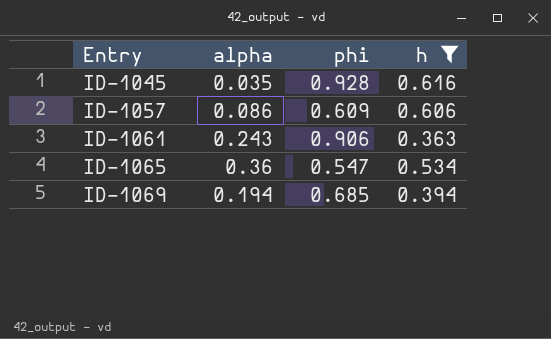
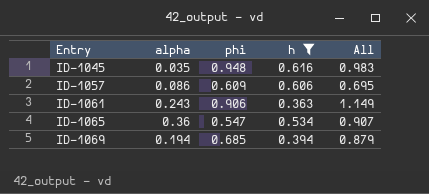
column All | formula: none -> [alpha] + [phi]
ID-1045 | phi: 0.928 -> 0.948

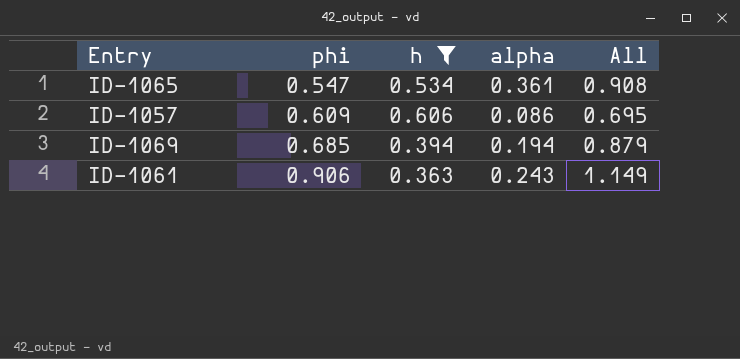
row order: Entry ascending -> phi ascending
column alpha | position: 2 -> 4
row ID-1045: 0.035 | 0.948 | 0.616 | 0.983 -> none
ID-1065 | alpha: 0.36 -> 0.361
ID-1065 | All: 0.907 -> 0.908

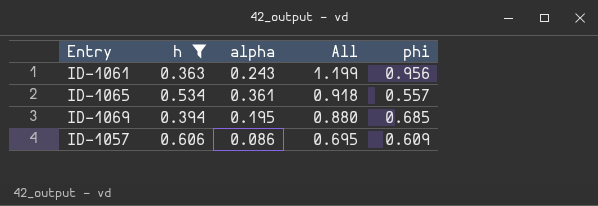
row order: phi ascending -> All descending
column phi | position: 2 -> 5
ID-1061 | All: 1.149 -> 1.199
ID-1061 | phi: 0.906 -> 0.956
ID-1065 | All: 0.908 -> 0.918
ID-1065 | phi: 0.547 -> 0.557
ID-1069 | alpha: 0.194 -> 0.195
ID-1069 | All: 0.879 -> 0.880

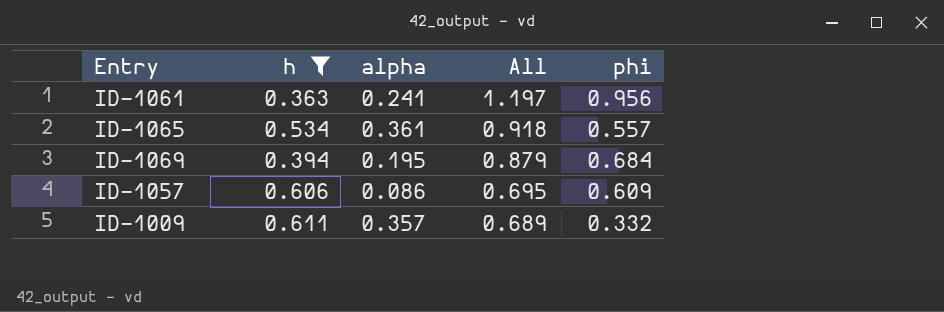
ID-1061 | alpha: 0.243 -> 0.241
ID-1061 | All: 1.199 -> 1.197
ID-1069 | All: 0.880 -> 0.879
ID-1069 | phi: 0.685 -> 0.684
row ID-1009: none -> 0.611 | 0.357 | 0.689 | 0.332

